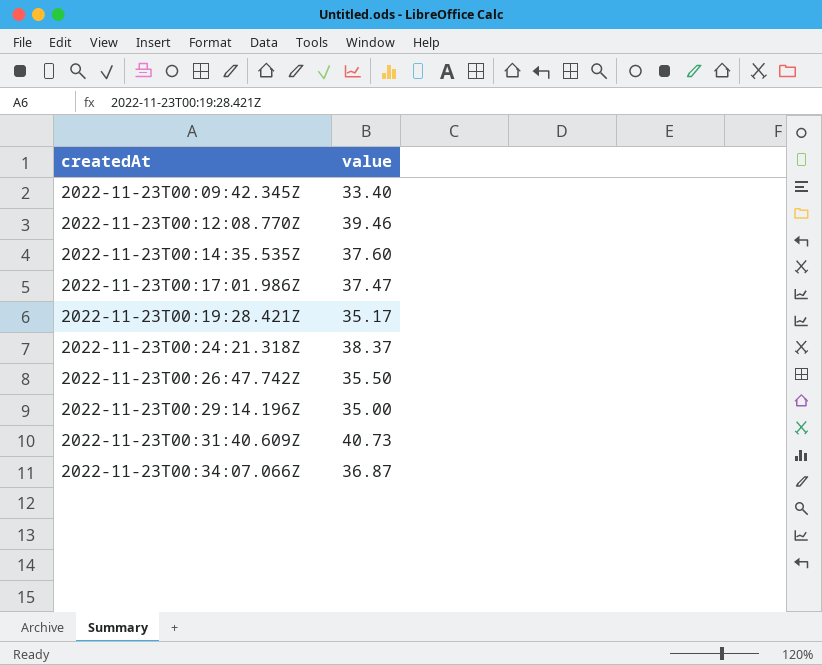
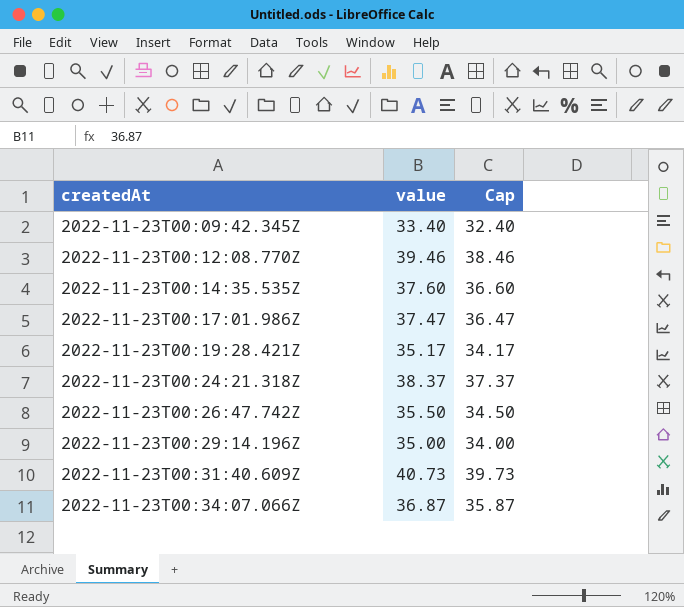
column Cap | formula: none -> [value] - 1

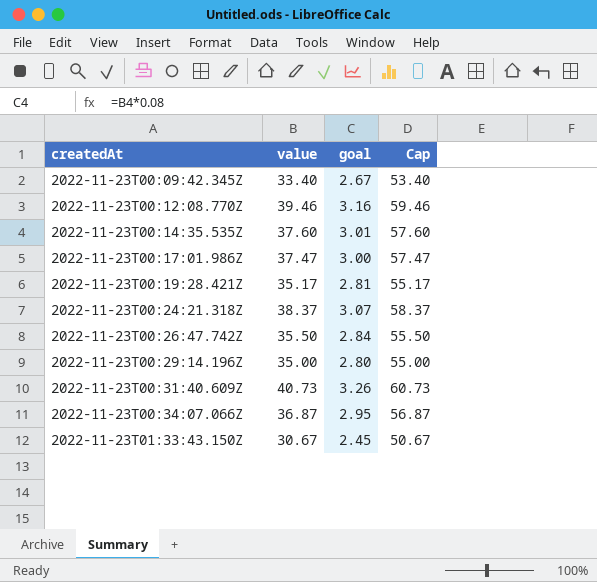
column goal | formula: none -> [value] * 0.08
column Cap | formula: [value] - 1 -> [value] + 20
row 2022-11-23T01:33:43.150Z: none -> 30.67 | 2.45 | 50.67

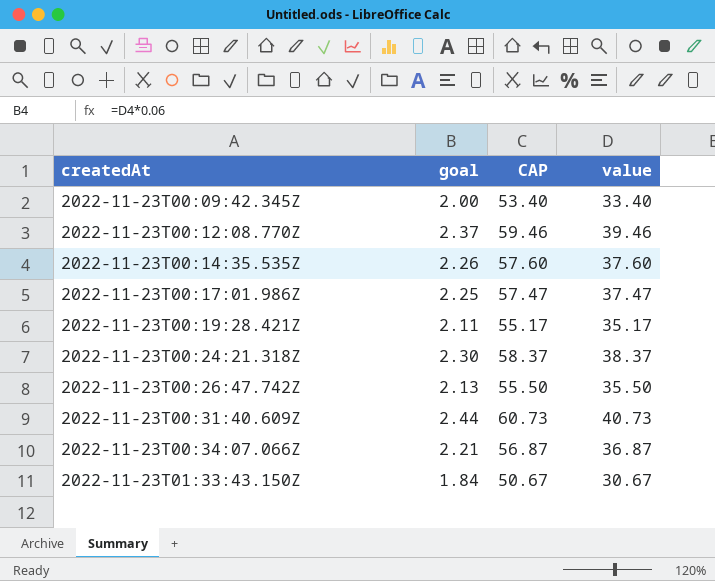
column goal | formula: [value] * 0.08 -> [value] * 0.06
column name: Cap -> CAP
column value | position: 2 -> 4
row 2022-11-23T00:29:14.196Z: 35.00 | 2.80 | 55.00 -> none

